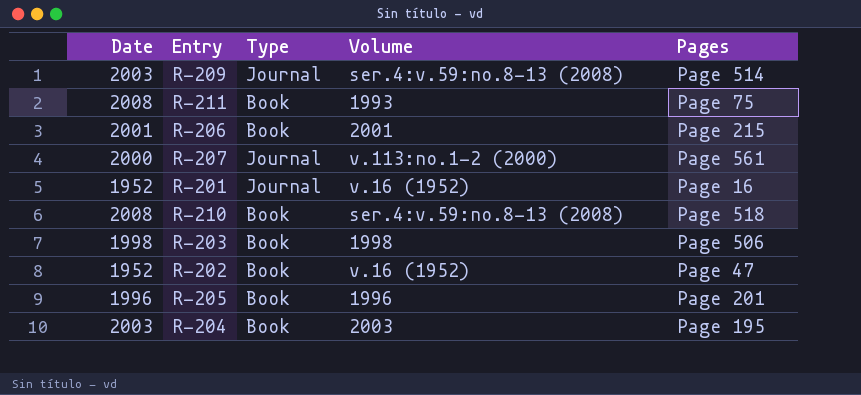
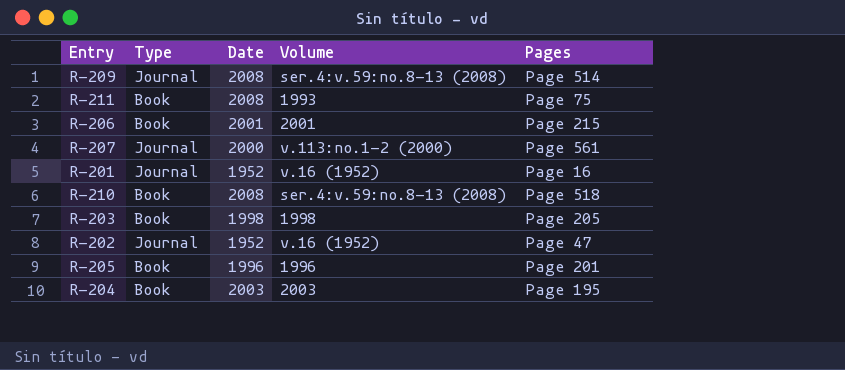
column Date | position: 1 -> 3
R-209 | Date: 2003 -> 2008
R-203 | Pages: Page 506 -> Page 205
R-202 | Type: Book -> Journal

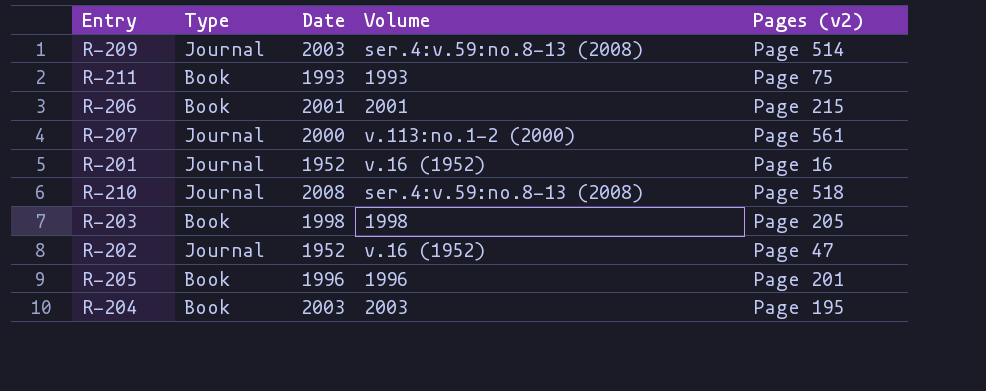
column name: Pages -> Pages (v2)
R-209 | Date: 2008 -> 2003
R-211 | Date: 2008 -> 1993
R-210 | Type: Book -> Journal

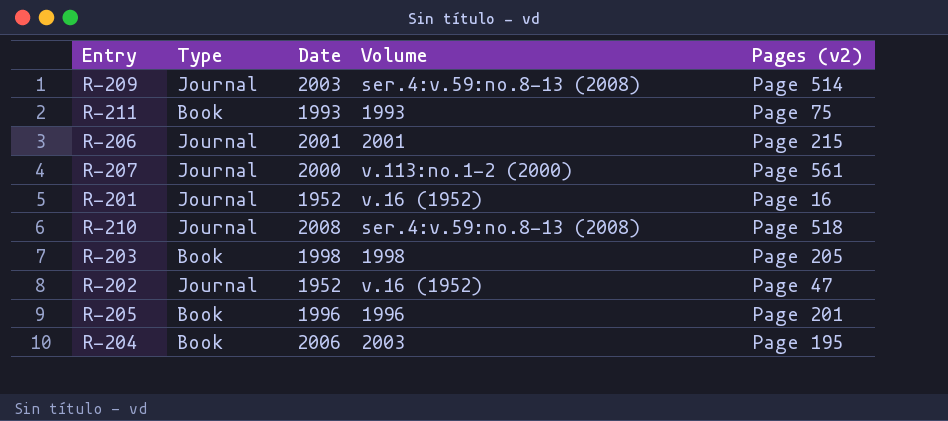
R-206 | Type: Book -> Journal
R-204 | Date: 2003 -> 2006

